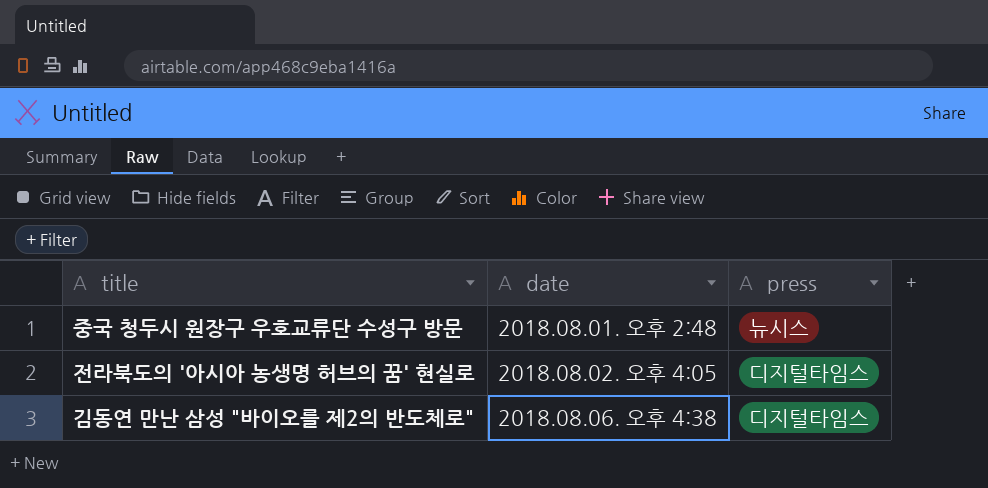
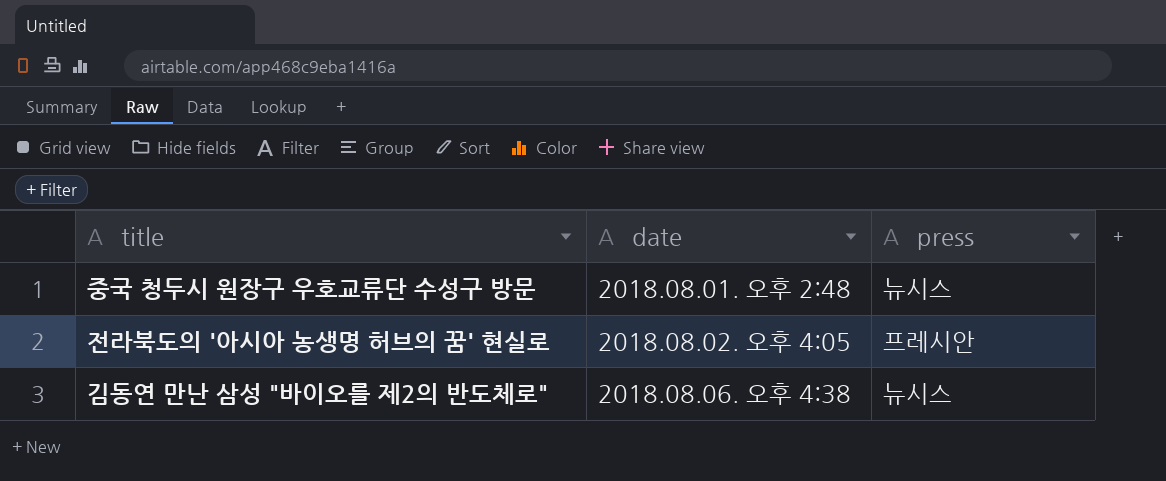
전라북도의 '아시아 농생명 허브의 꿈' 현실로 | press: 디지털타임스 -> 프레시안
김동연 만난 삼성 "바이오를 제2의 반도체로" | press: 디지털타임스 -> 뉴시스

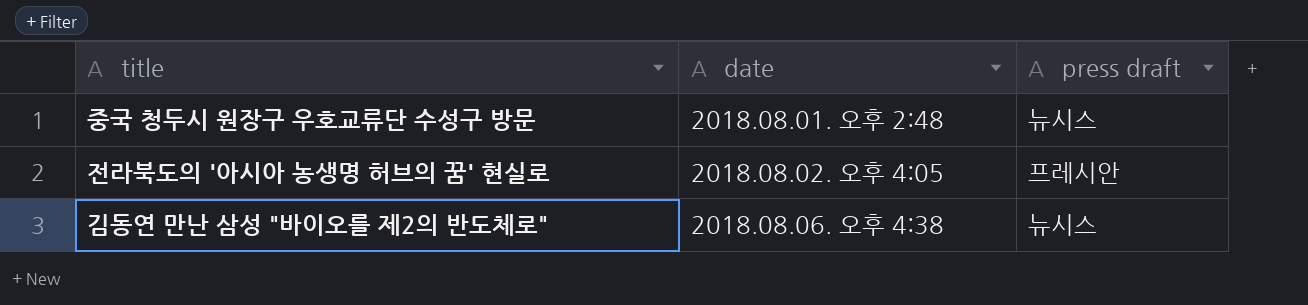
column name: press -> press draft

